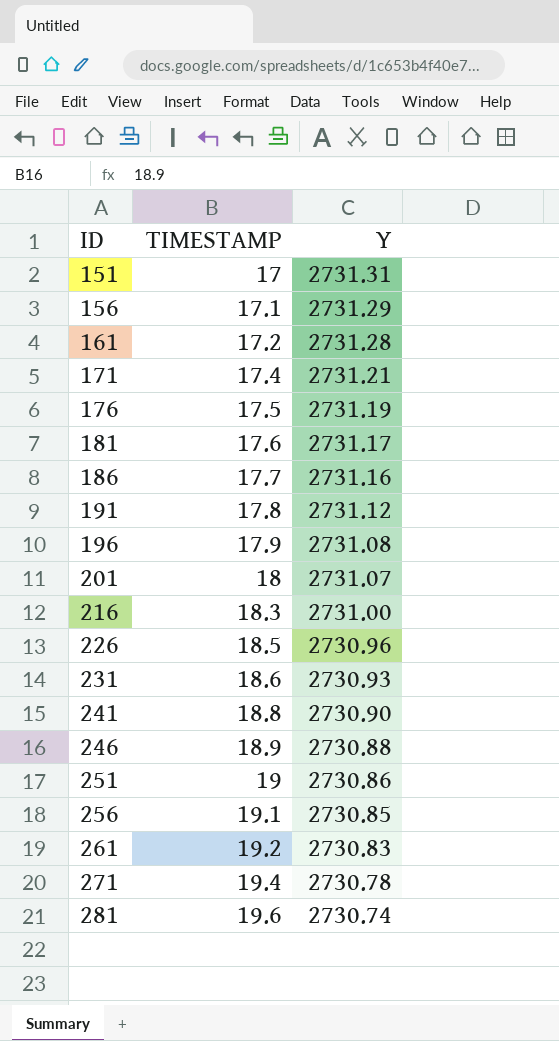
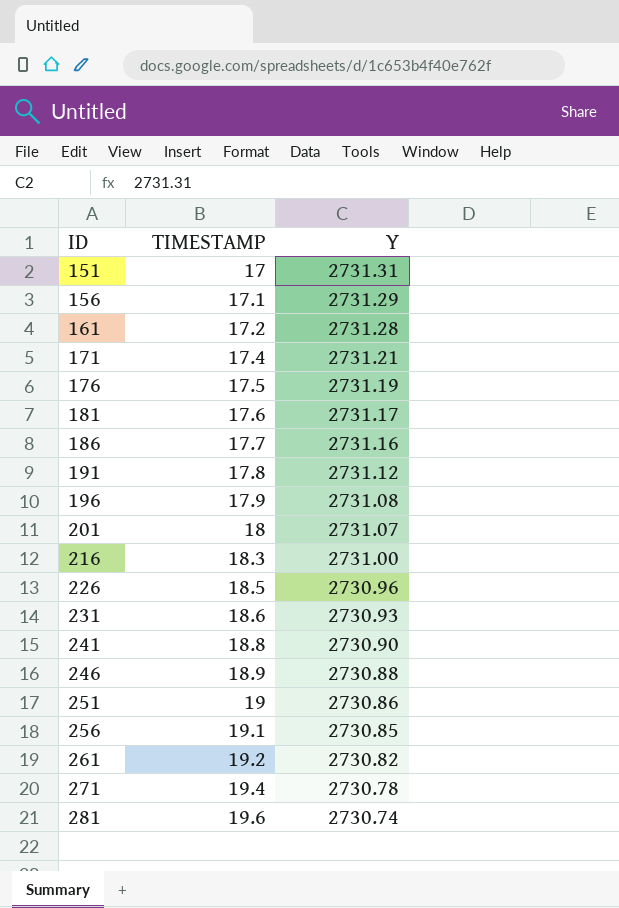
261 | Y: 2730.83 -> 2730.82

